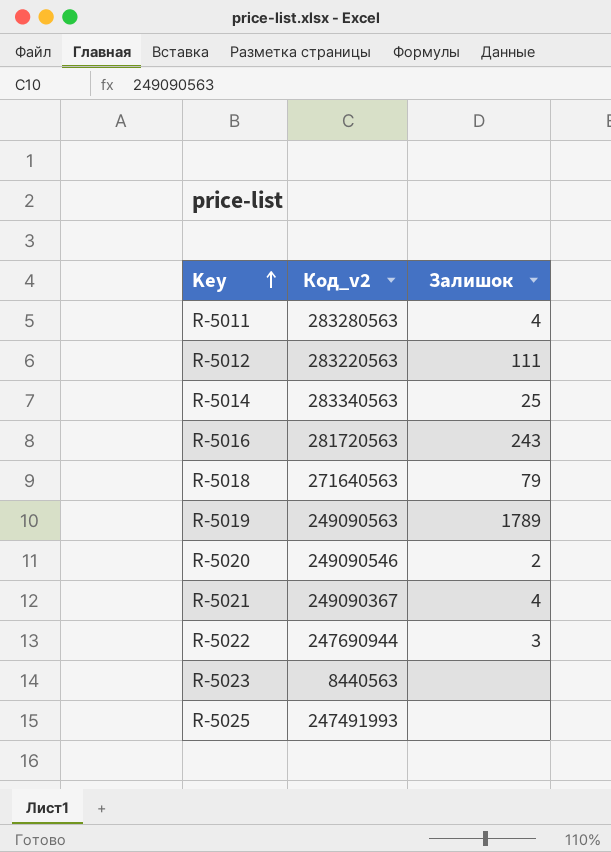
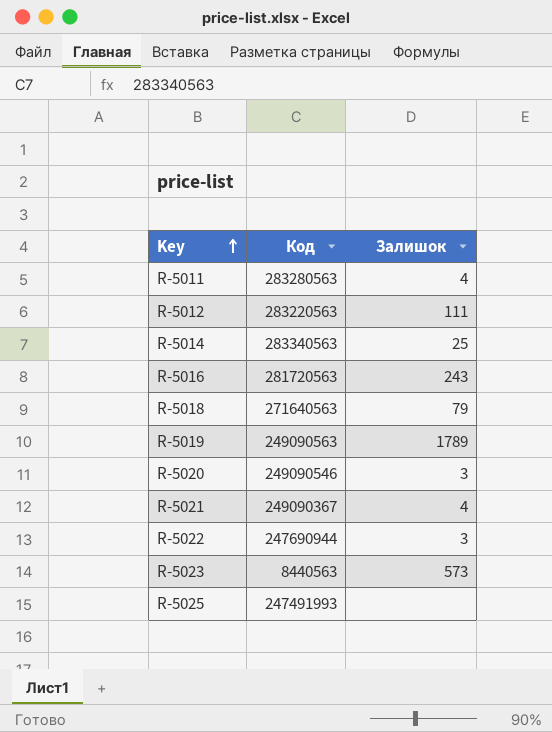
column name: Код_v2 -> Код
R-5020 | Залишок: 2 -> 3
R-5023 | Залишок: none -> 573

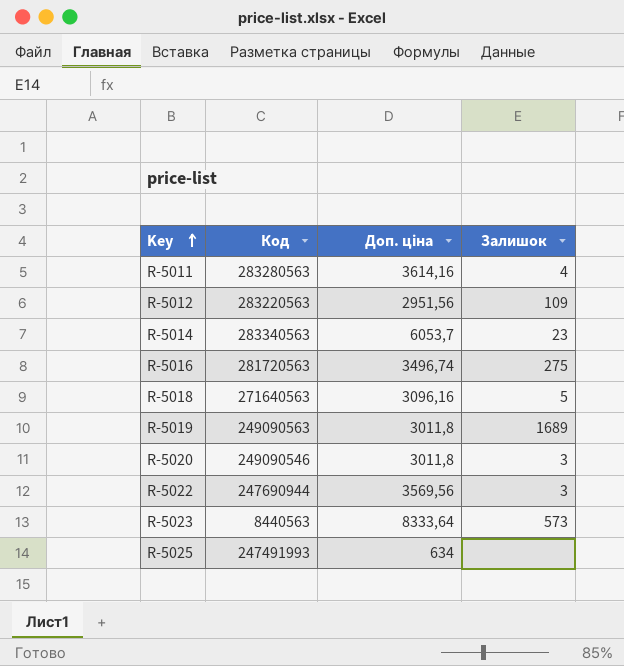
column Доп. ціна | position: none -> 3
row R-5021: 249090367 | 4 -> none
R-5012 | Залишок: 111 -> 109
R-5014 | Залишок: 25 -> 23
R-5016 | Залишок: 243 -> 275
R-5018 | Залишок: 79 -> 5
R-5019 | Залишок: 1789 -> 1689

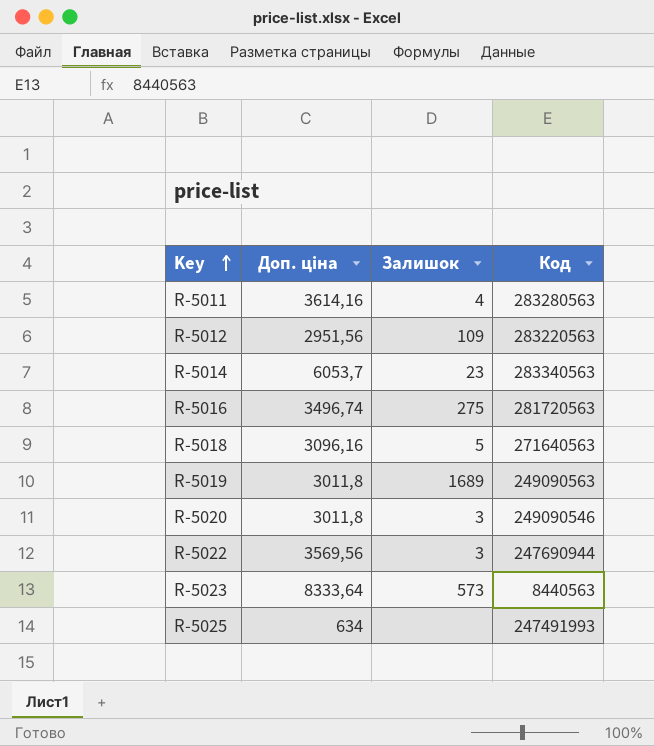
column Код | position: 2 -> 4

